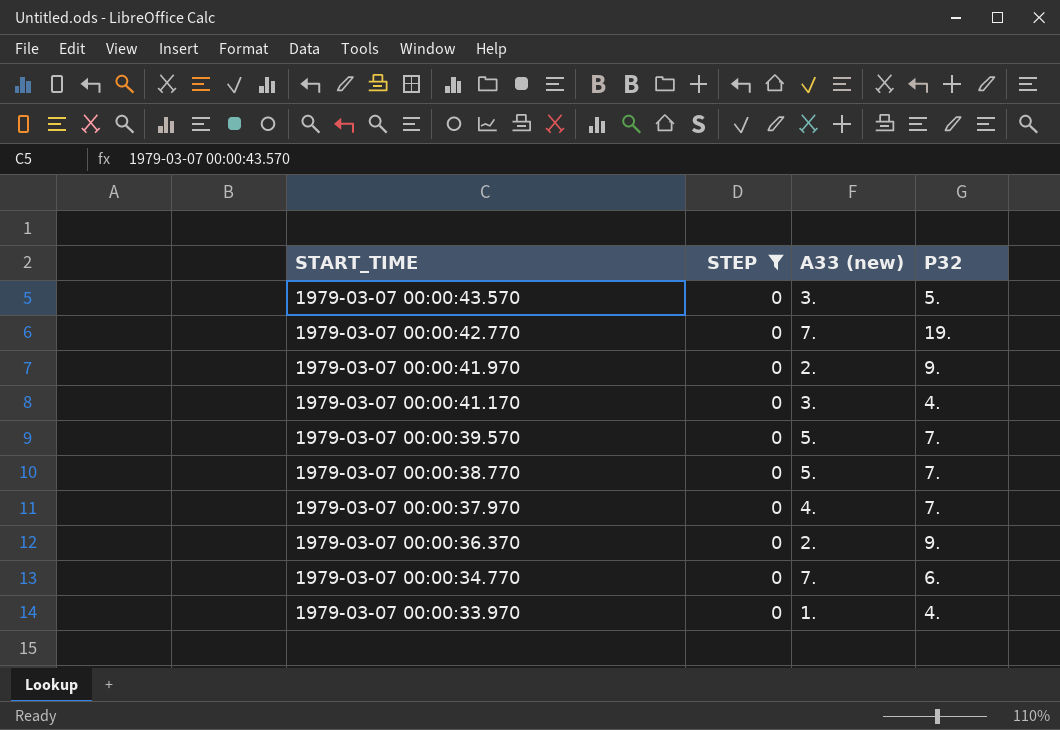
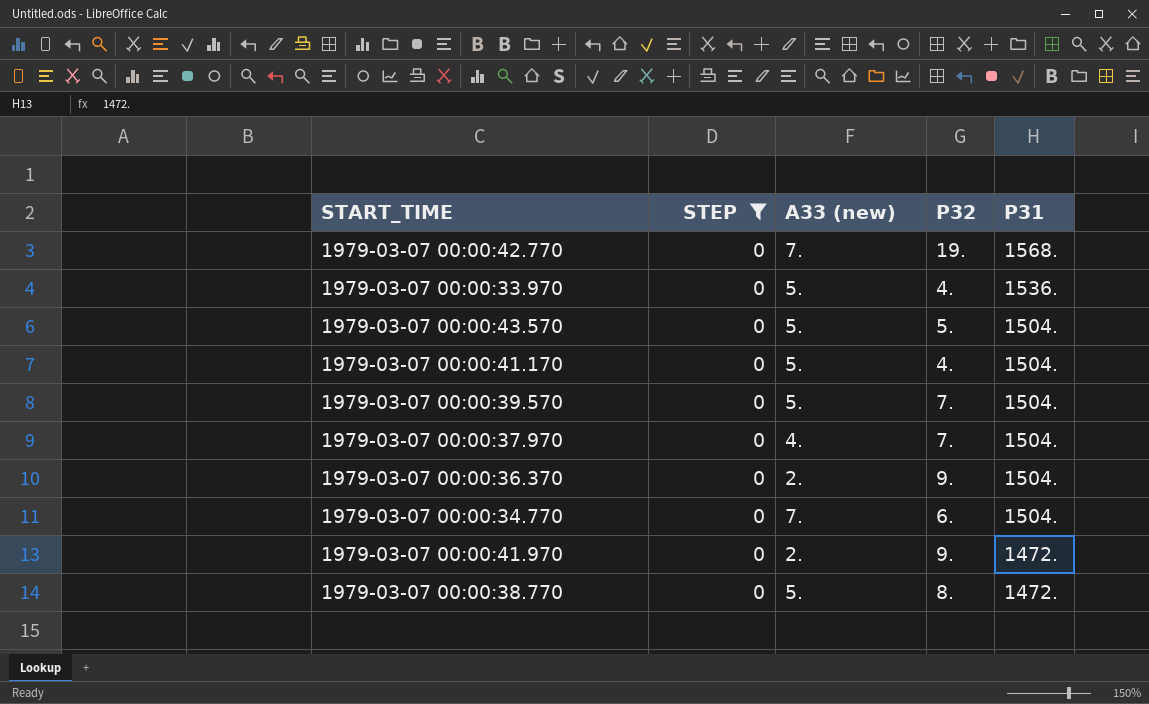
row order: START_TIME descending -> P31 descending
column P31 | position: none -> 5
1979-03-07 00:00:33.970 | A33 (new): 1. -> 5.
1979-03-07 00:00:43.570 | A33 (new): 3. -> 5.
1979-03-07 00:00:41.170 | A33 (new): 3. -> 5.
1979-03-07 00:00:38.770 | P32: 7. -> 8.

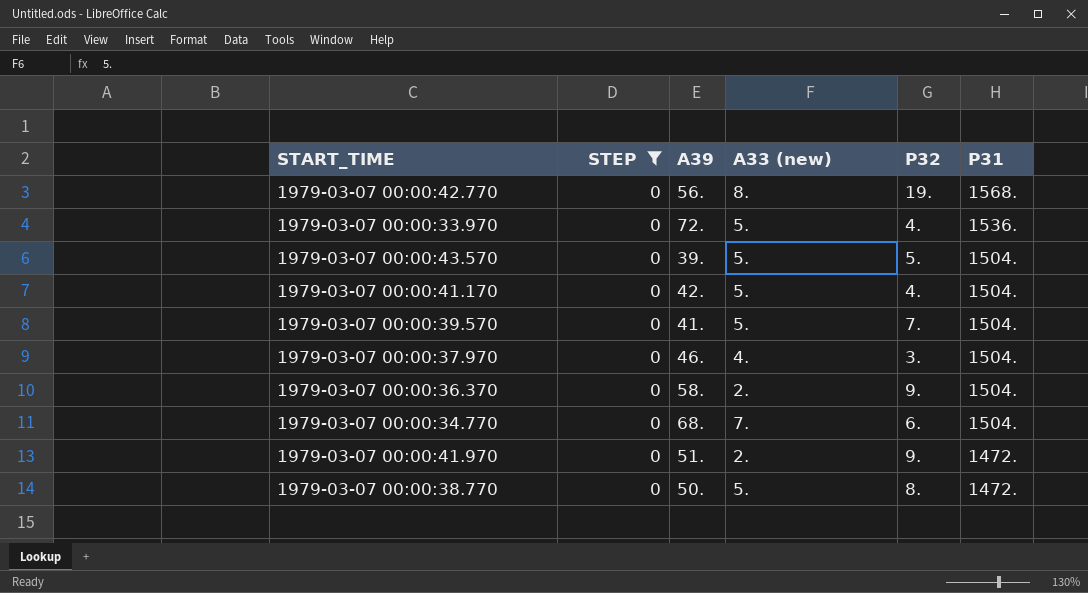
column A39 | position: none -> 3
1979-03-07 00:00:42.770 | A33 (new): 7. -> 8.
1979-03-07 00:00:37.970 | P32: 7. -> 3.

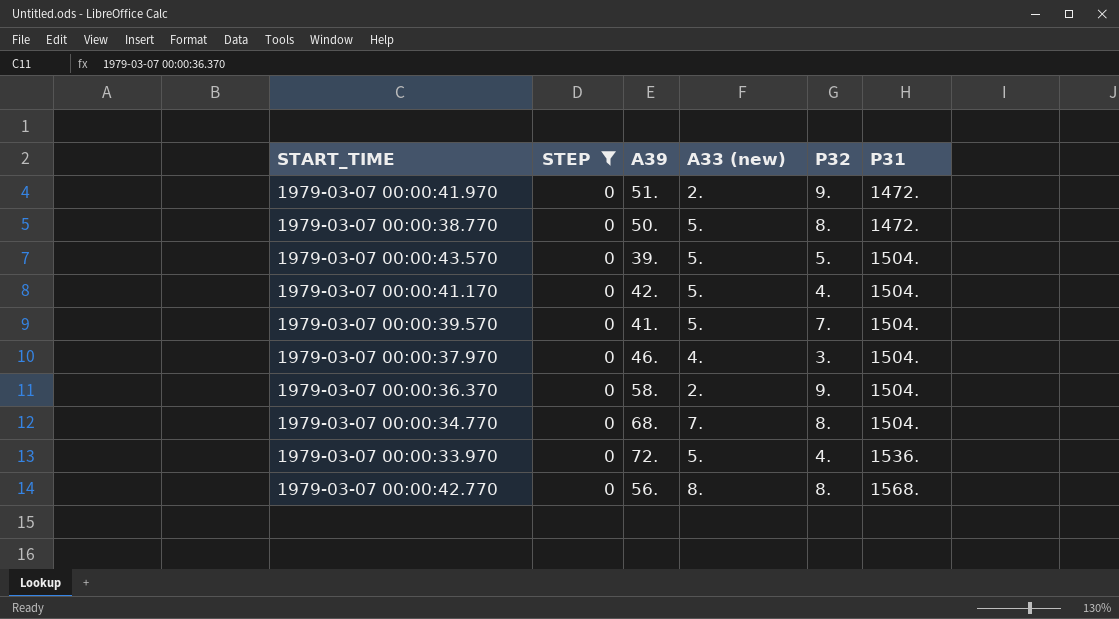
row order: P31 descending -> P31 ascending
1979-03-07 00:00:34.770 | P32: 6. -> 8.
1979-03-07 00:00:42.770 | P32: 19. -> 8.

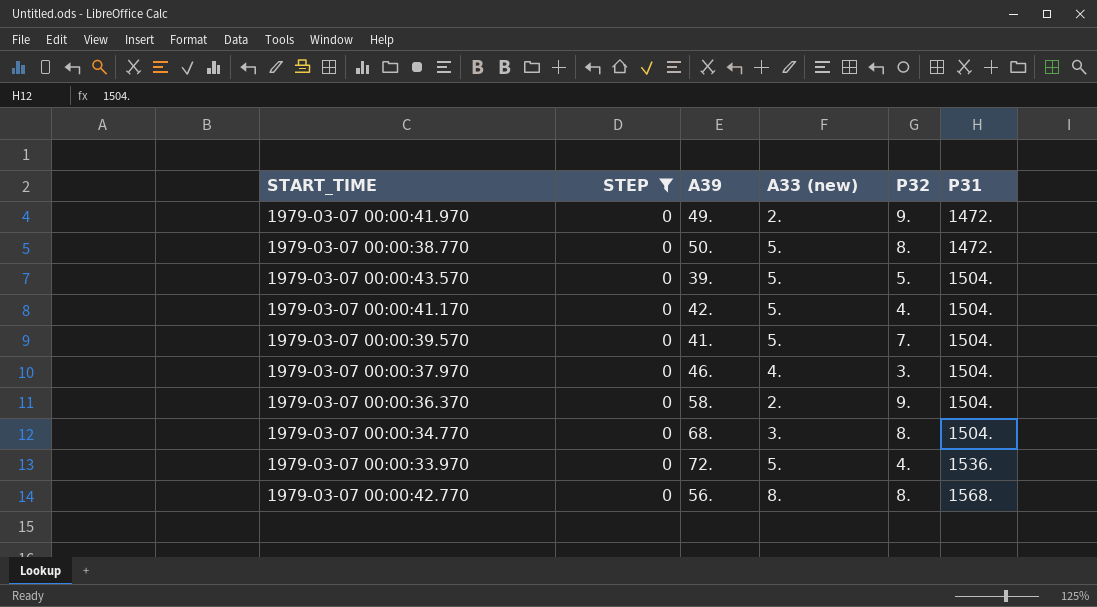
1979-03-07 00:00:41.970 | A39: 51. -> 49.
1979-03-07 00:00:34.770 | A33 (new): 7. -> 3.

